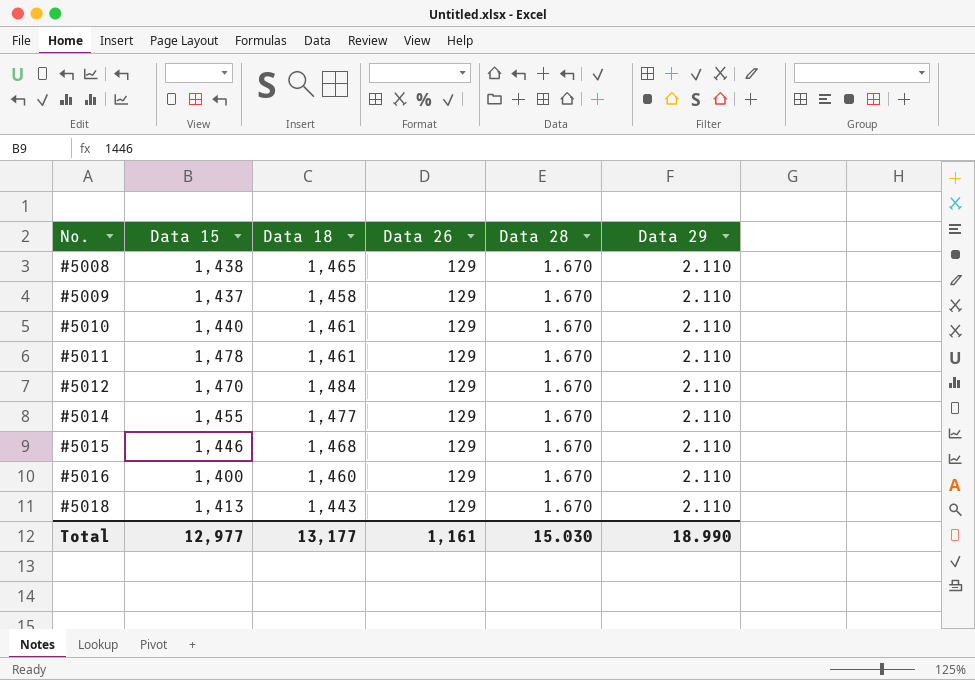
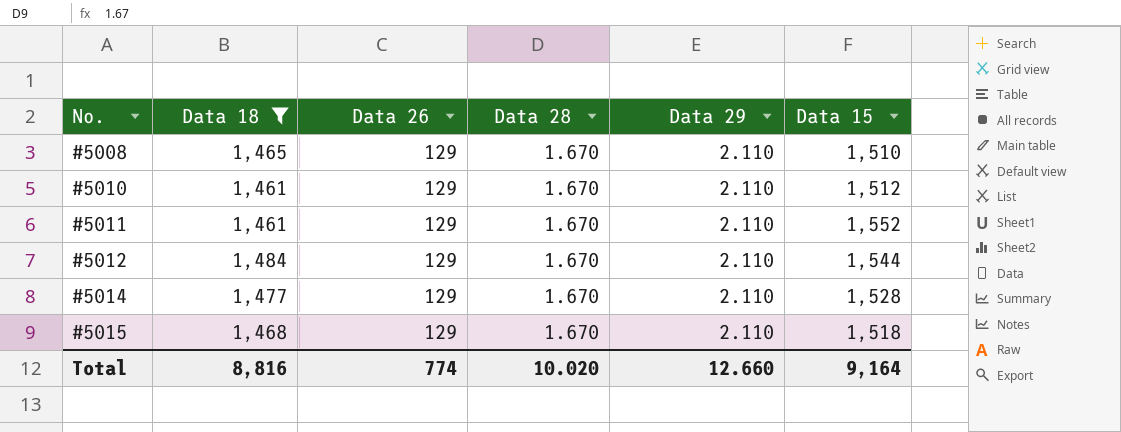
filter: none -> Data 18 >= 1,461
column Data 15 | position: 2 -> 6
#5008 | Data 15: 1,438 -> 1,510
#5010 | Data 15: 1,440 -> 1,512
#5011 | Data 15: 1,478 -> 1,552
#5012 | Data 15: 1,470 -> 1,544
#5014 | Data 15: 1,455 -> 1,528
#5015 | Data 15: 1,446 -> 1,518
Total | Data 18: 13,177 -> 8,816
Total | Data 26: 1,161 -> 774
Total | Data 28: 15.030 -> 10.020
Total | Data 29: 18.990 -> 12.660
Total | Data 15: 12,977 -> 9,164

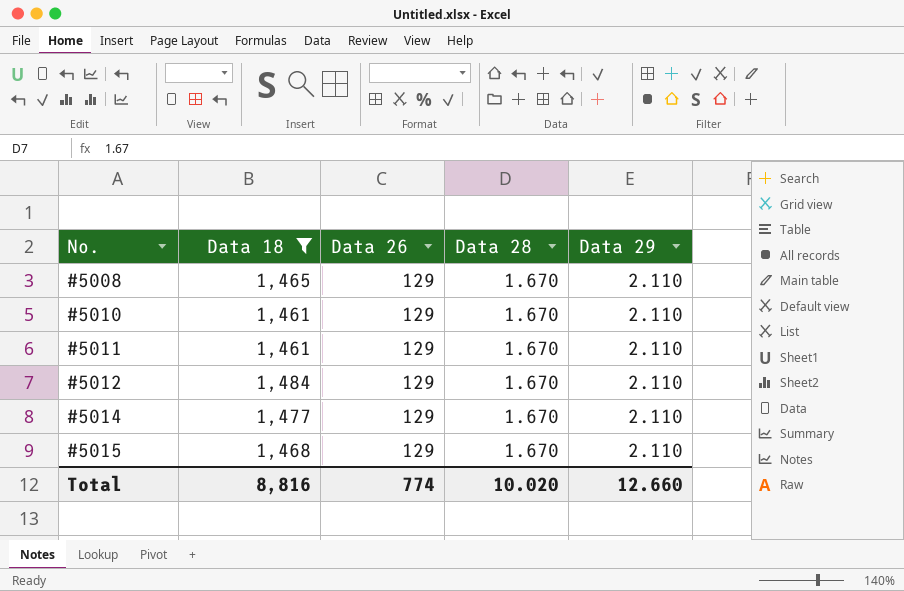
column Data 15 | position: 6 -> none

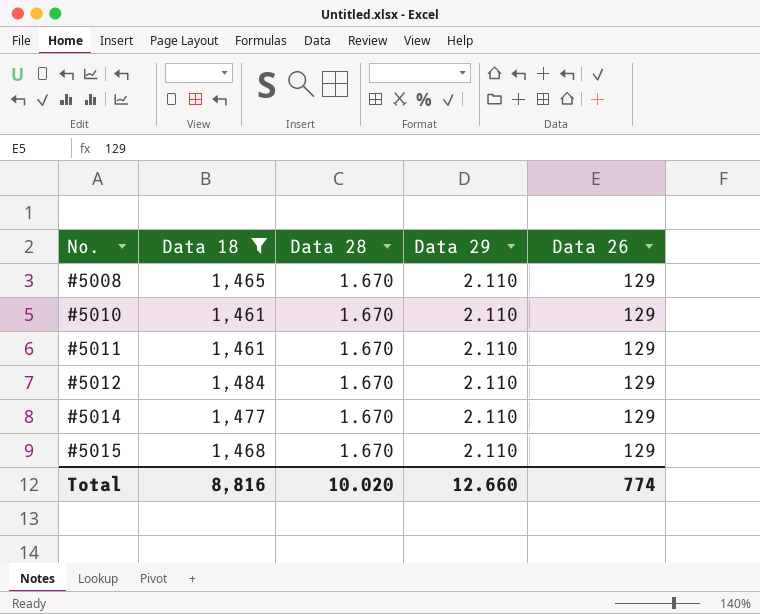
column Data 26 | position: 3 -> 5

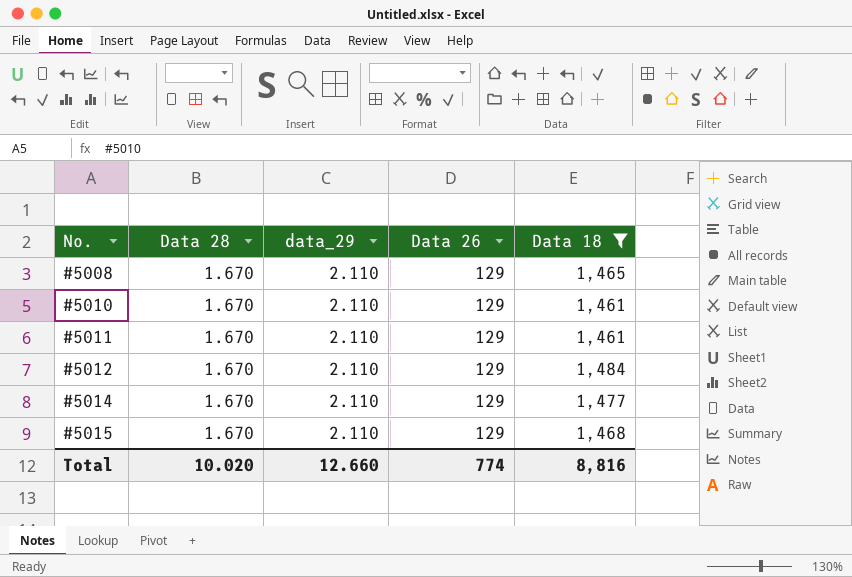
column name: Data 29 -> data_29
column Data 18 | position: 2 -> 5

